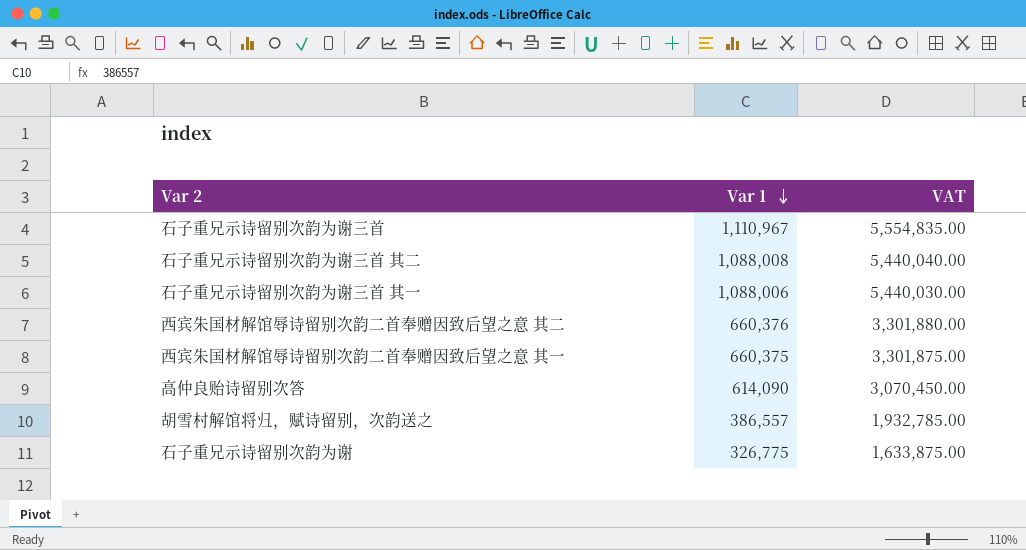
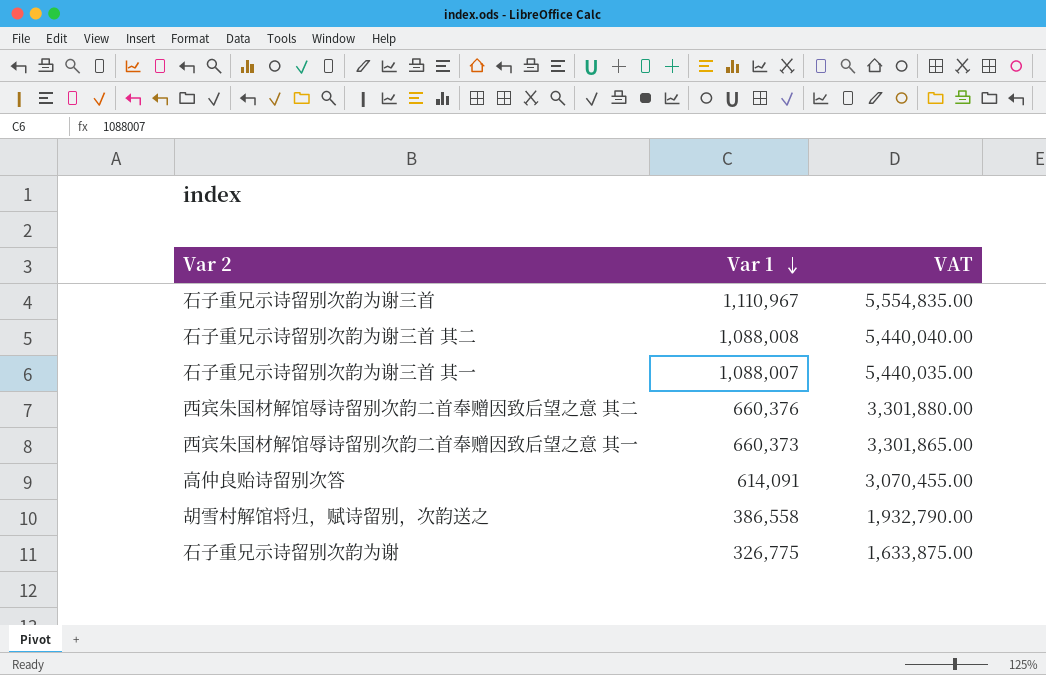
石子重兄示诗留别次韵为谢三首 其一 | Var 1: 1,088,006 -> 1,088,007
石子重兄示诗留别次韵为谢三首 其一 | VAT: 5,440,030.00 -> 5,440,035.00
西宾朱国材解馆辱诗留别次韵二首奉赠因致后望之意 其一 | Var 1: 660,375 -> 660,373
西宾朱国材解馆辱诗留别次韵二首奉赠因致后望之意 其一 | VAT: 3,301,875.00 -> 3,301,865.00
高仲良贻诗留别次答 | Var 1: 614,090 -> 614,091
高仲良贻诗留别次答 | VAT: 3,070,450.00 -> 3,070,455.00
胡雪村解馆将归，赋诗留别，次韵送之 | Var 1: 386,557 -> 386,558
胡雪村解馆将归，赋诗留别，次韵送之 | VAT: 1,932,785.00 -> 1,932,790.00

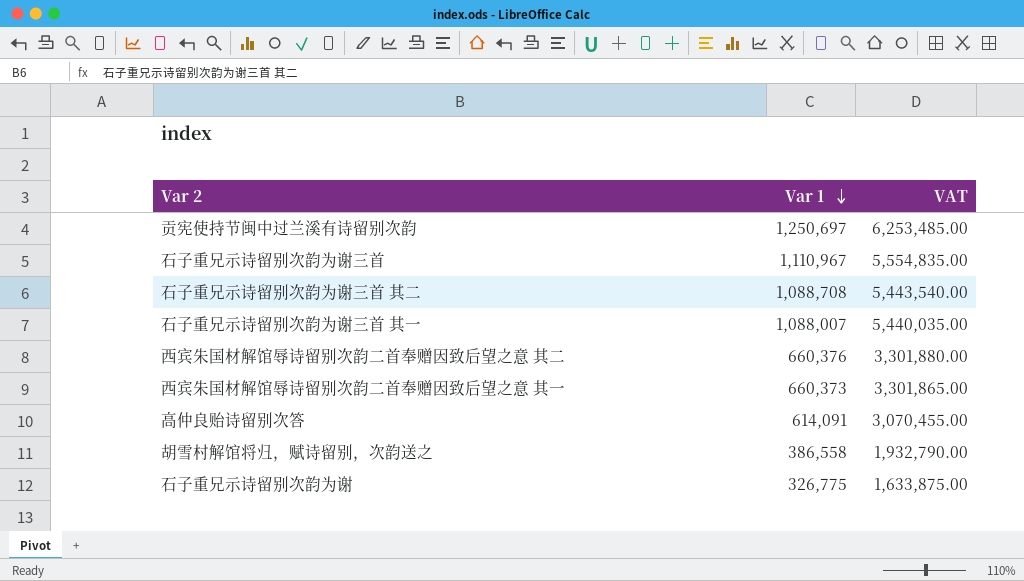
row 贡宪使持节闽中过兰溪有诗留别次韵: none -> 1,250,697 | 6,253,485.00
石子重兄示诗留别次韵为谢三首 其二 | Var 1: 1,088,008 -> 1,088,708
石子重兄示诗留别次韵为谢三首 其二 | VAT: 5,440,040.00 -> 5,443,540.00

